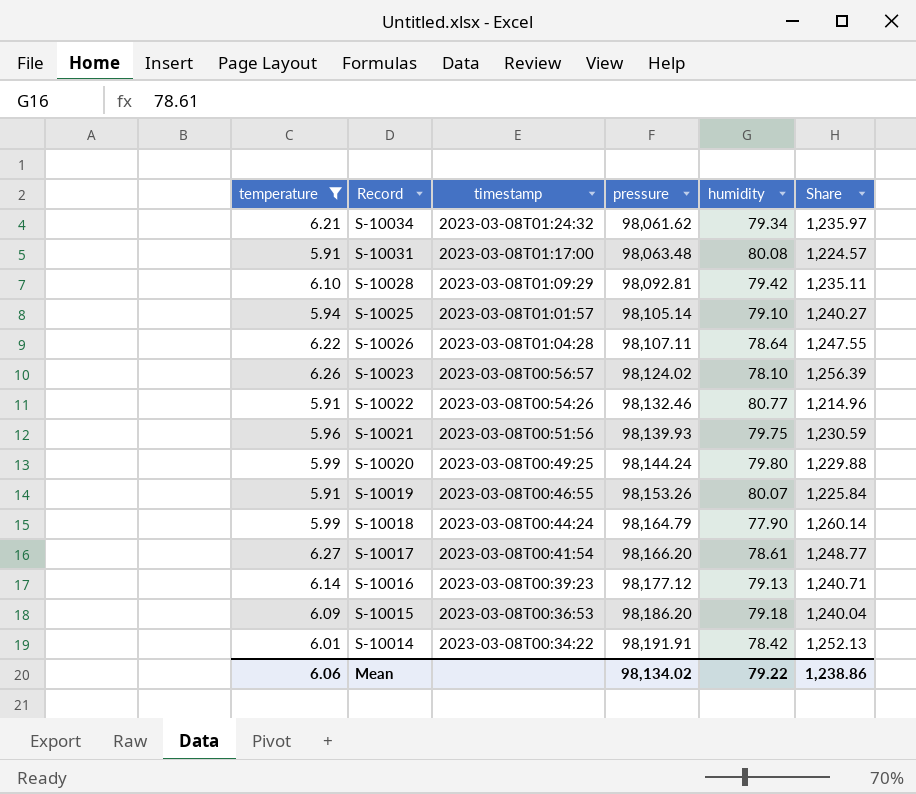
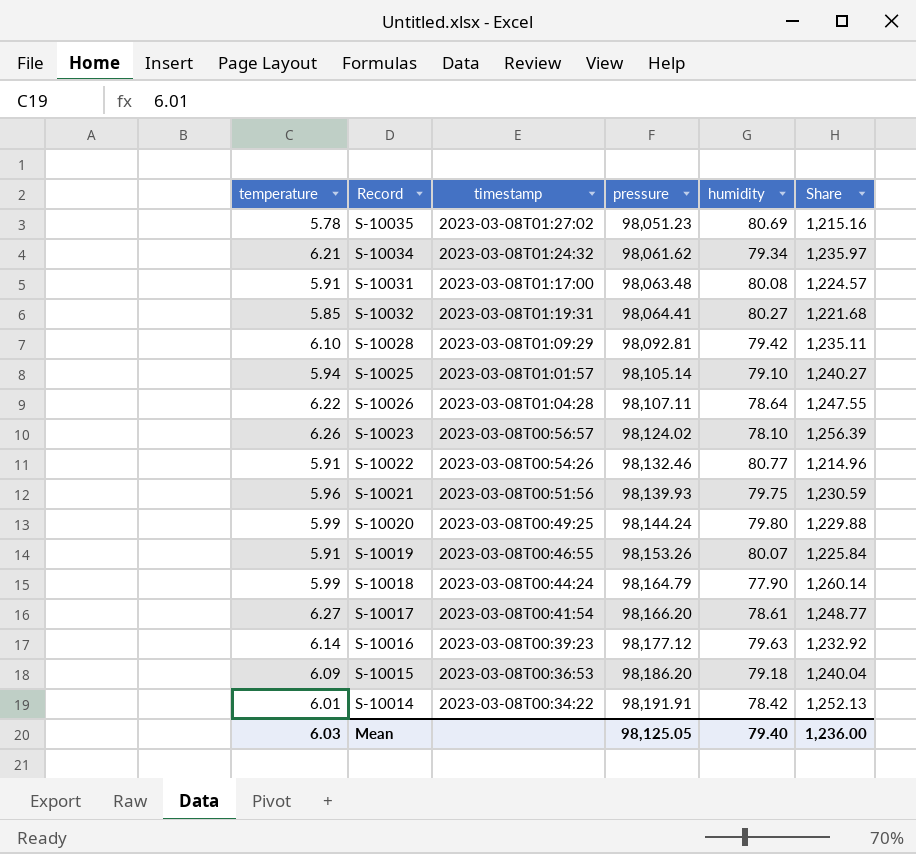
filter: temperature >= 5.91 -> none
S-10016 | humidity: 79.13 -> 79.63
S-10016 | Share: 1,240.71 -> 1,232.92
Mean | temperature: 6.06 -> 6.03
Mean | pressure: 98,134.02 -> 98,125.05
Mean | humidity: 79.22 -> 79.40
Mean | Share: 1,238.86 -> 1,236.00

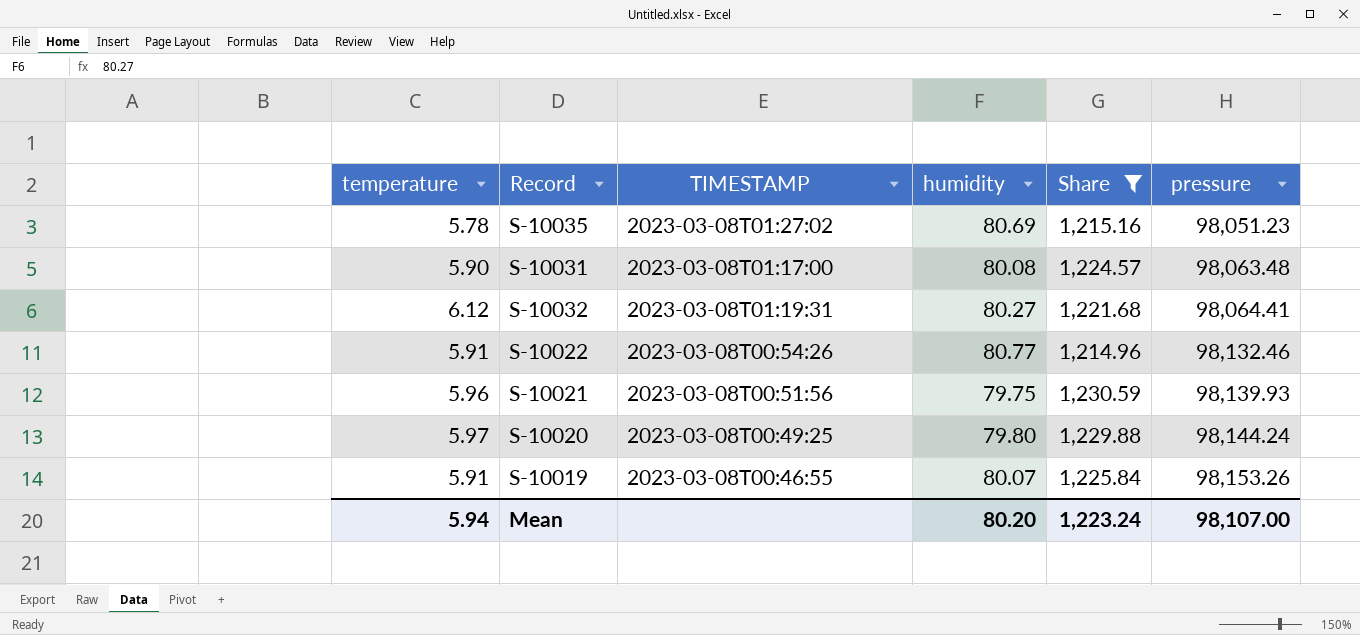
filter: none -> Share <= 1,230.59
column name: timestamp -> TIMESTAMP
column pressure | position: 4 -> 6
S-10031 | temperature: 5.91 -> 5.90
S-10032 | temperature: 5.85 -> 6.12
S-10020 | temperature: 5.99 -> 5.97
Mean | temperature: 6.03 -> 5.94
Mean | humidity: 79.40 -> 80.20
Mean | Share: 1,236.00 -> 1,223.24
Mean | pressure: 98,125.05 -> 98,107.00

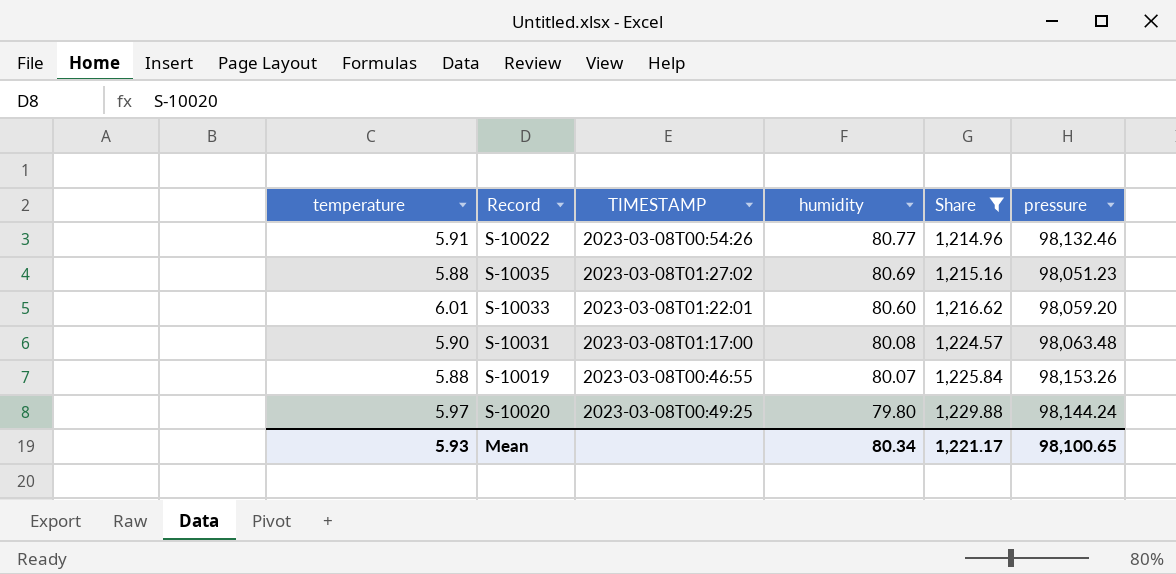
row order: pressure ascending -> humidity descending
row S-10032: 6.12 | 2023-03-08T01:19:31 | 80.27 | 1,221.68 | 98,064.41 -> none
row S-10021: 5.96 | 2023-03-08T00:51:56 | 79.75 | 1,230.59 | 98,139.93 -> none
S-10035 | temperature: 5.78 -> 5.88
row S-10033: none -> 6.01 | 2023-03-08T01:22:01 | 80.60 | 1,216.62 | 98,059.20
S-10019 | temperature: 5.91 -> 5.88
Mean | temperature: 5.94 -> 5.93
Mean | humidity: 80.20 -> 80.34
Mean | Share: 1,223.24 -> 1,221.17
Mean | pressure: 98,107.00 -> 98,100.65

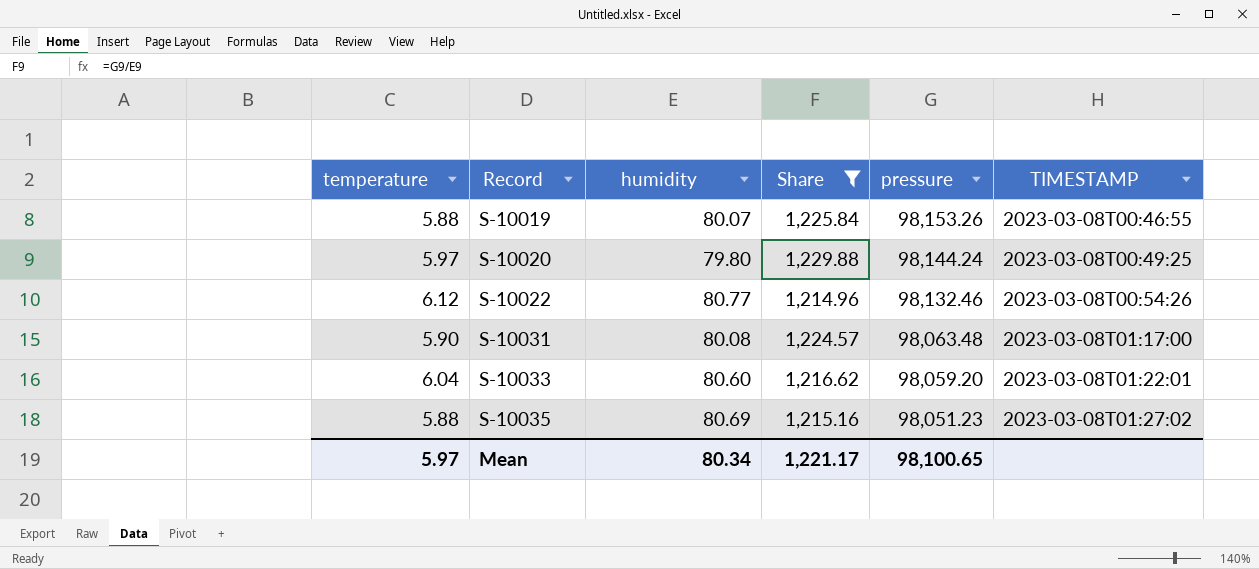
row order: humidity descending -> Record ascending
column TIMESTAMP | position: 3 -> 6
S-10022 | temperature: 5.91 -> 6.12
S-10033 | temperature: 6.01 -> 6.04
Mean | temperature: 5.93 -> 5.97

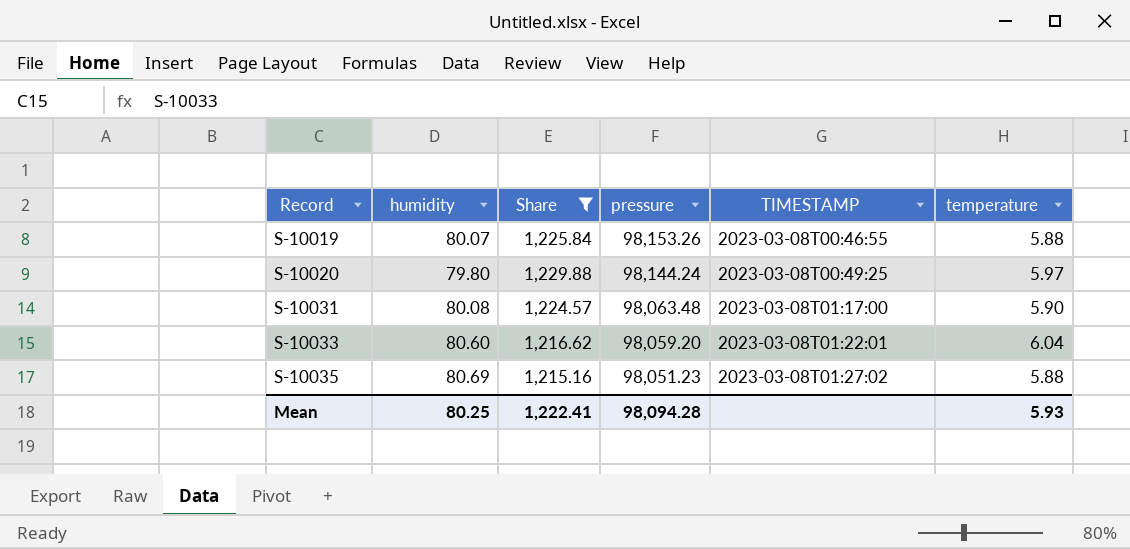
column temperature | position: 1 -> 6
row S-10022: 6.12 | 80.77 | 1,214.96 | 98,132.46 | 2023-03-08T00:54:26 -> none
Mean | humidity: 80.34 -> 80.25
Mean | Share: 1,221.17 -> 1,222.41
Mean | pressure: 98,100.65 -> 98,094.28
Mean | temperature: 5.97 -> 5.93

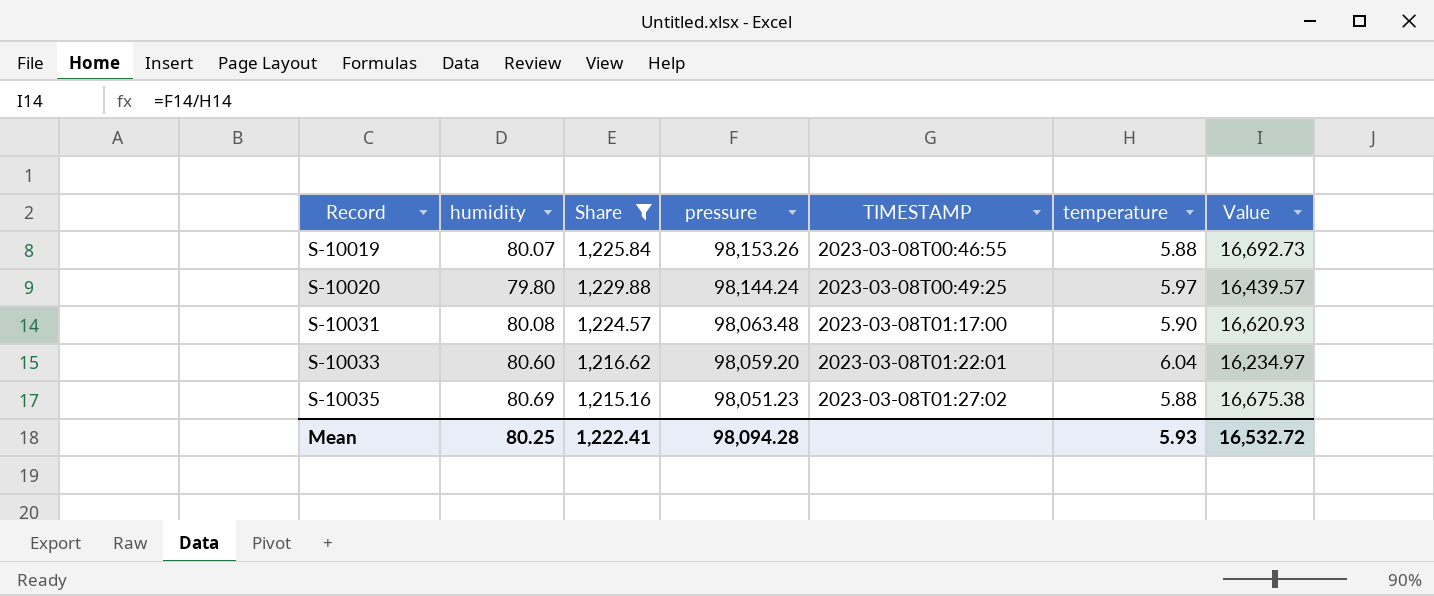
column Value | formula: none -> [pressure] / [temperature]

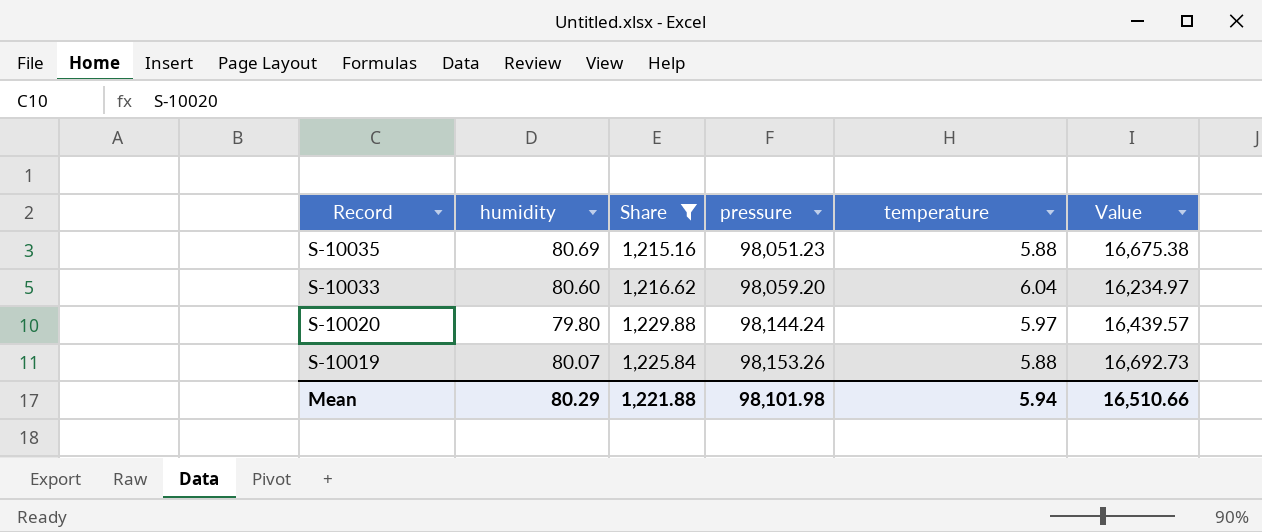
row order: Record ascending -> Record descending
column TIMESTAMP | position: 5 -> none
row S-10031: 80.08 | 1,224.57 | 98,063.48 | 2023-03-08T01:17:00 | 5.90 | 16,620.93 -> none
Mean | humidity: 80.25 -> 80.29
Mean | Share: 1,222.41 -> 1,221.88
Mean | pressure: 98,094.28 -> 98,101.98
Mean | temperature: 5.93 -> 5.94
Mean | Value: 16,532.72 -> 16,510.66

